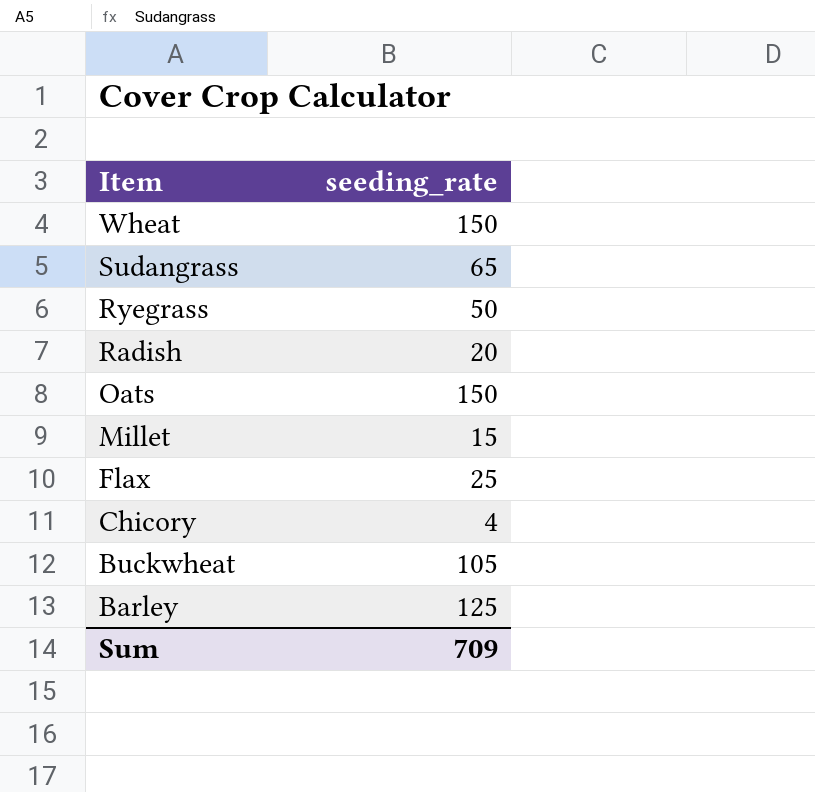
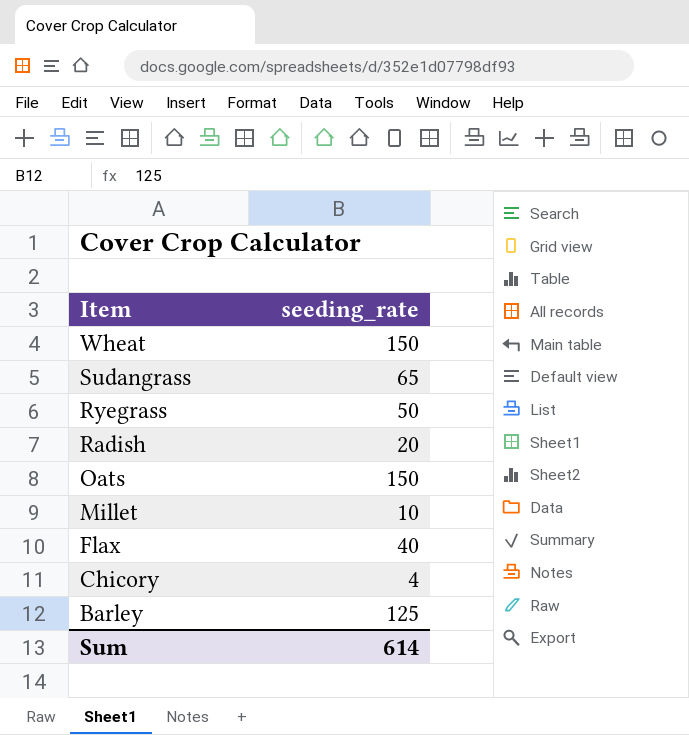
row Buckwheat: 105 -> none
Millet | seeding_rate: 15 -> 10
Flax | seeding_rate: 25 -> 40
Sum | seeding_rate: 709 -> 614

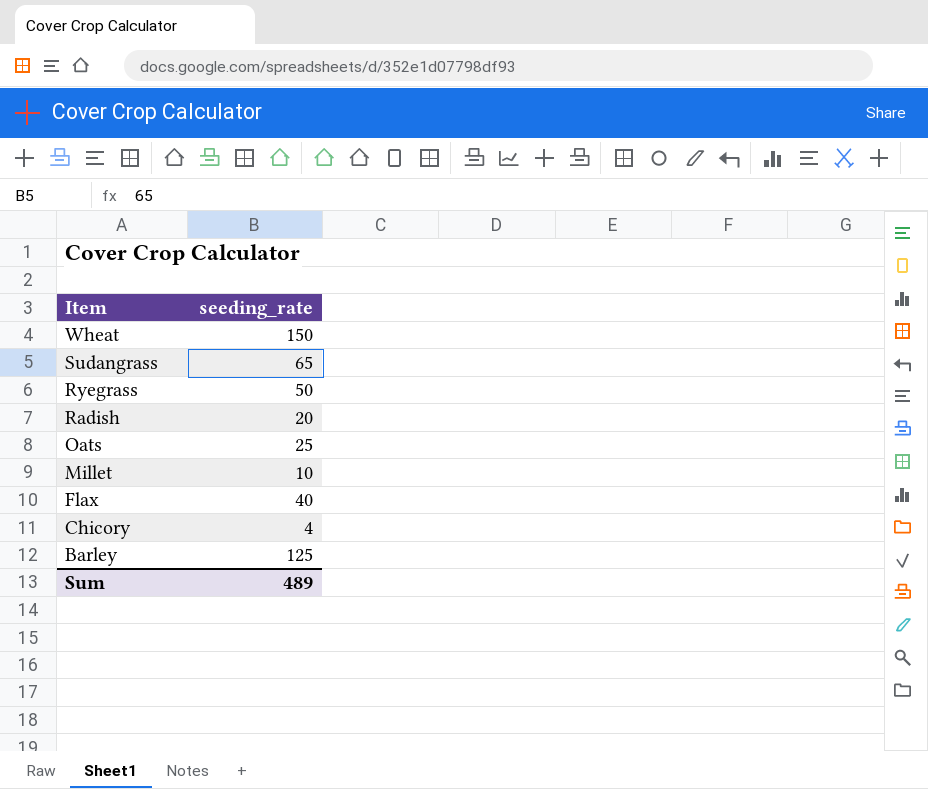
Oats | seeding_rate: 150 -> 25
Sum | seeding_rate: 614 -> 489

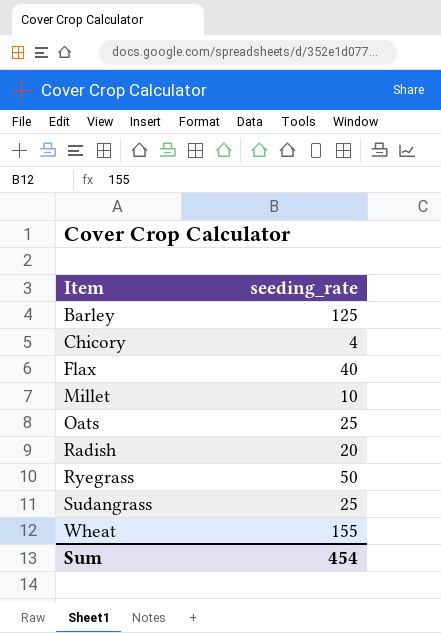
row order: Item descending -> Item ascending
Sudangrass | seeding_rate: 65 -> 25
Wheat | seeding_rate: 150 -> 155
Sum | seeding_rate: 489 -> 454

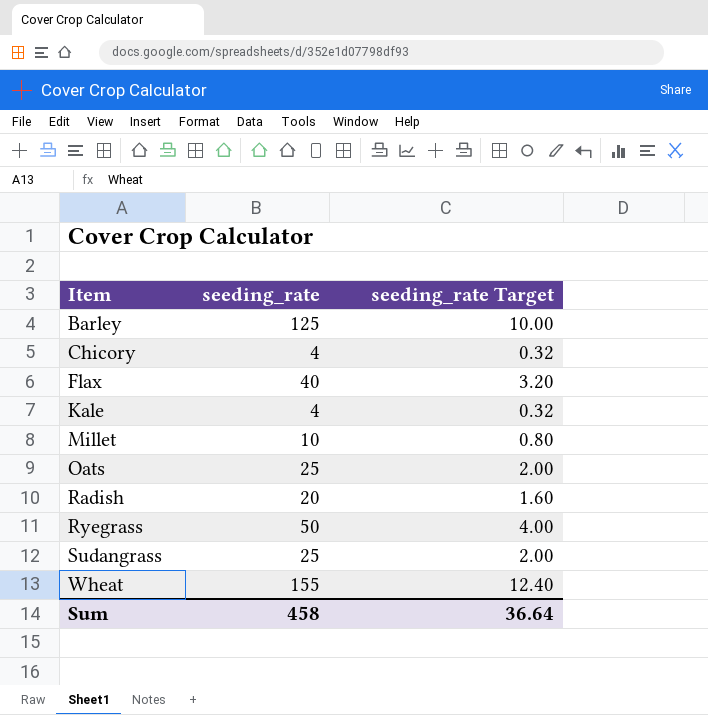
column seeding_rate Target | formula: none -> [seeding_rate] * 0.08
row Kale: none -> 4 | 0.32
Sum | seeding_rate: 454 -> 458

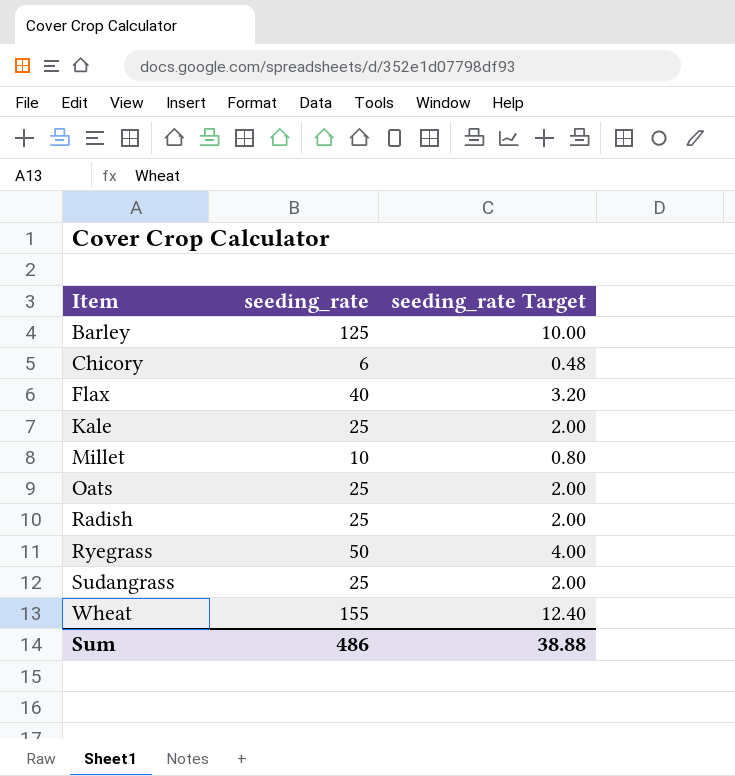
Chicory | seeding_rate: 4 -> 6
Chicory | seeding_rate Target: 0.32 -> 0.48
Kale | seeding_rate: 4 -> 25
Kale | seeding_rate Target: 0.32 -> 2.00
Radish | seeding_rate: 20 -> 25
Radish | seeding_rate Target: 1.60 -> 2.00
Sum | seeding_rate: 458 -> 486
Sum | seeding_rate Target: 36.64 -> 38.88

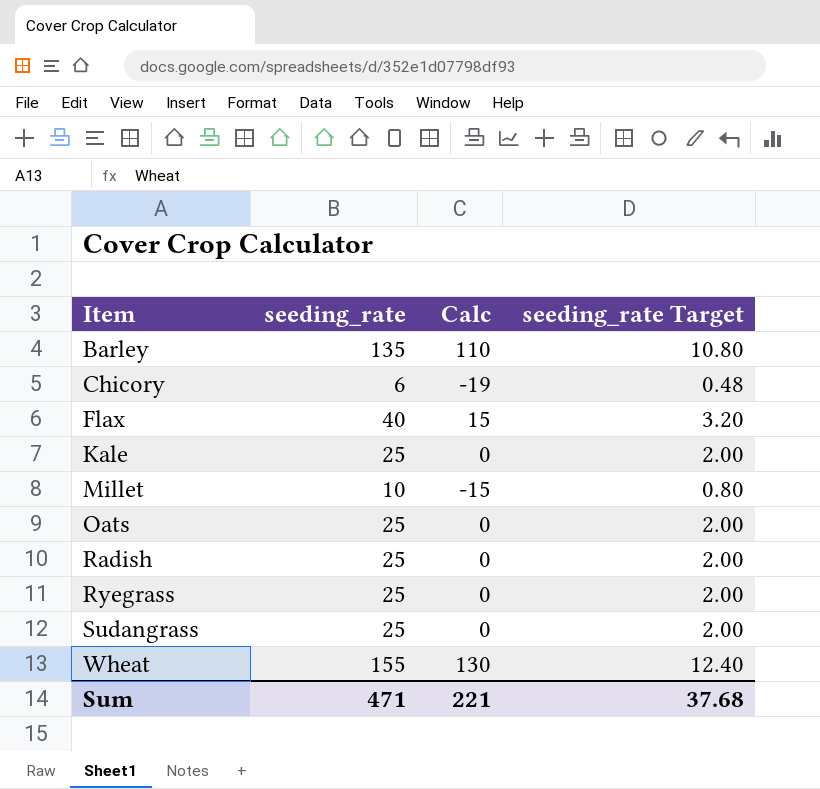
column Calc | formula: none -> [seeding_rate] - 25
Barley | seeding_rate: 125 -> 135
Barley | seeding_rate Target: 10.00 -> 10.80
Ryegrass | seeding_rate: 50 -> 25
Ryegrass | seeding_rate Target: 4.00 -> 2.00
Sum | seeding_rate: 486 -> 471
Sum | seeding_rate Target: 38.88 -> 37.68

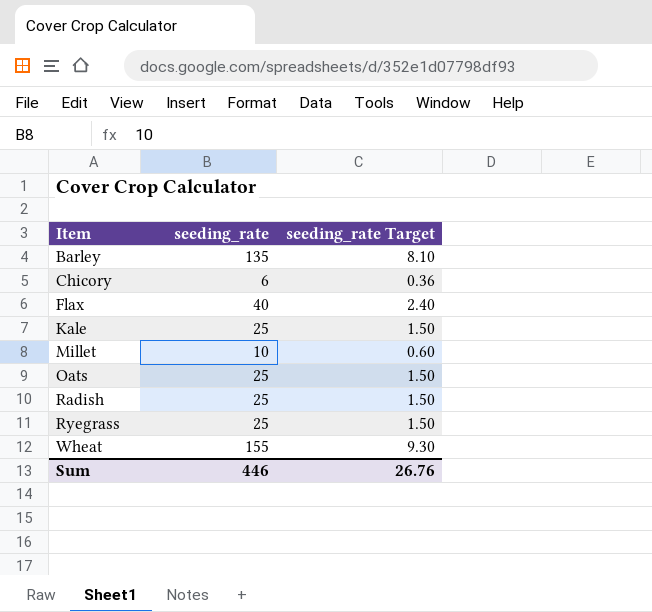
column Calc | formula: [seeding_rate] - 25 -> none
column seeding_rate Target | formula: [seeding_rate] * 0.08 -> [seeding_rate] * 0.06
row Sudangrass: 25 | 0 | 2.00 -> none
Sum | seeding_rate: 471 -> 446
Sum | seeding_rate Target: 37.68 -> 26.76

